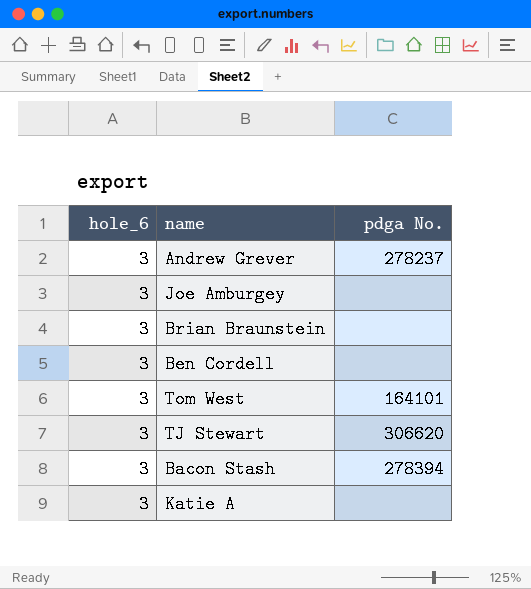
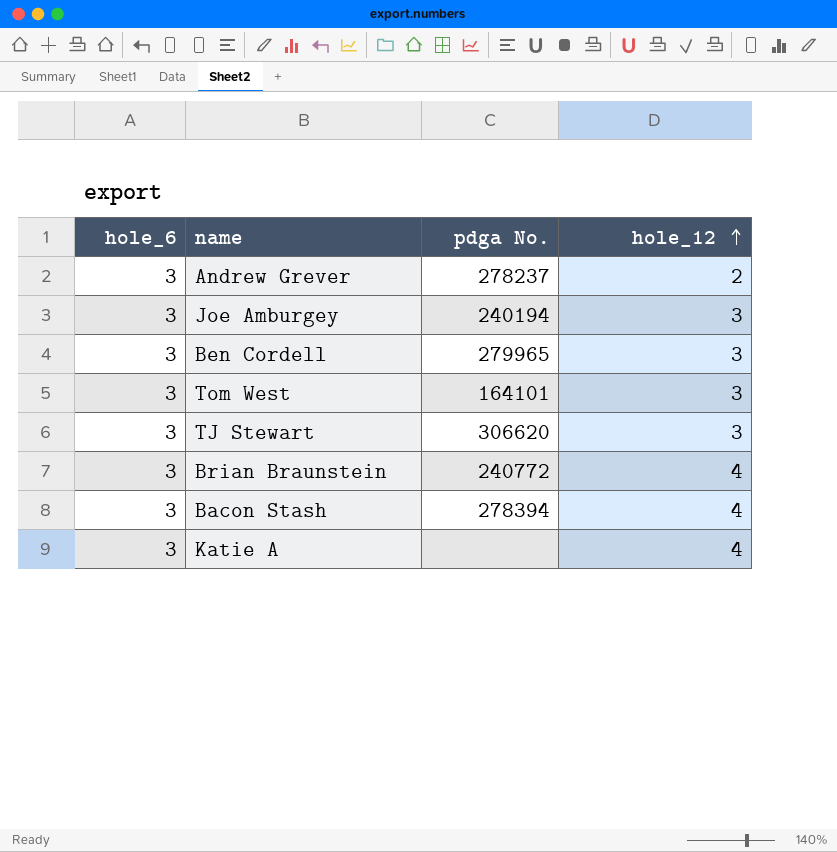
row order: none -> hole_12 ascending
column hole_12 | position: none -> 4
Joe Amburgey | pdga No.: none -> 240194
Ben Cordell | pdga No.: none -> 279965
Brian Braunstein | pdga No.: none -> 240772

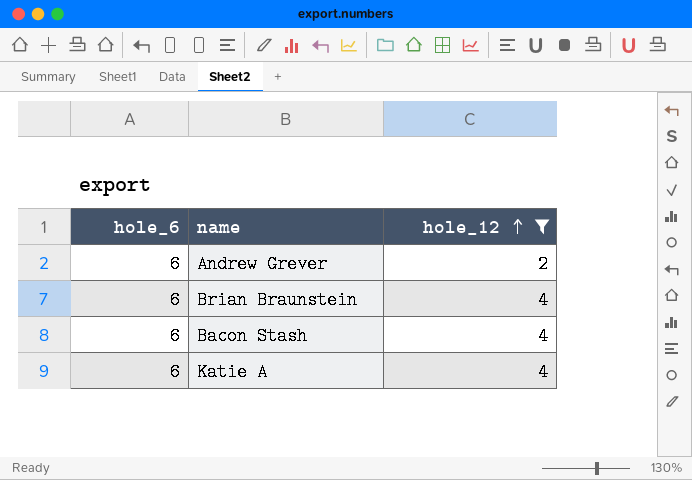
filter: none -> hole_12 != 3
column pdga No. | position: 3 -> none
Andrew Grever | hole_6: 3 -> 6
Brian Braunstein | hole_6: 3 -> 6
Bacon Stash | hole_6: 3 -> 6
Katie A | hole_6: 3 -> 6

